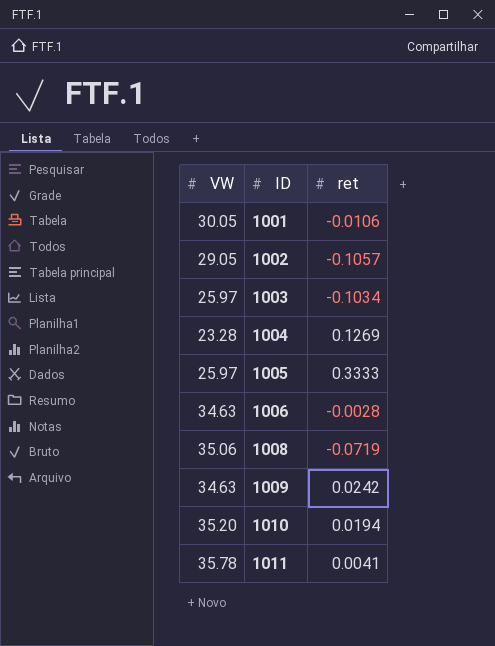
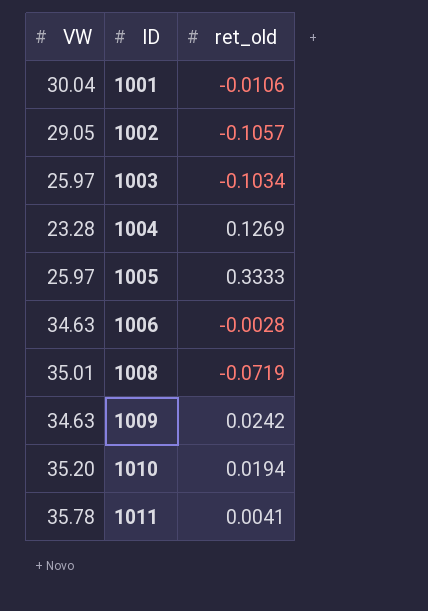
column name: ret -> ret_old
1001 | VW: 30.05 -> 30.04
1008 | VW: 35.06 -> 35.01

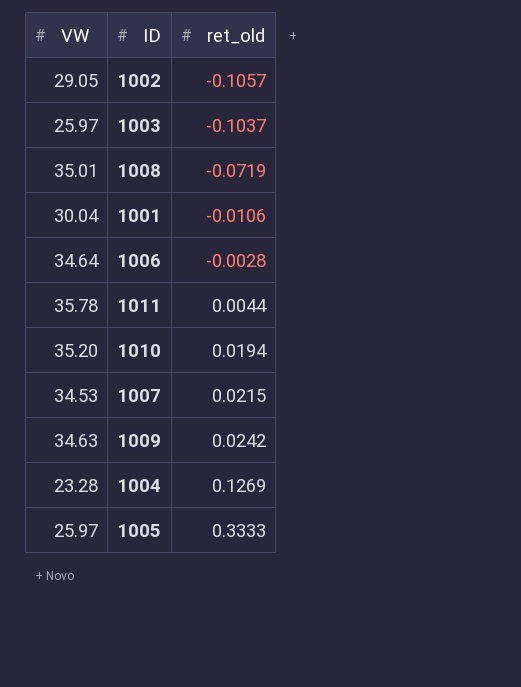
row order: ID ascending -> ret_old ascending
1003 | ret_old: -0.1034 -> -0.1037
1006 | VW: 34.63 -> 34.64
1011 | ret_old: 0.0041 -> 0.0044
row 1007: none -> 34.53 | 0.0215

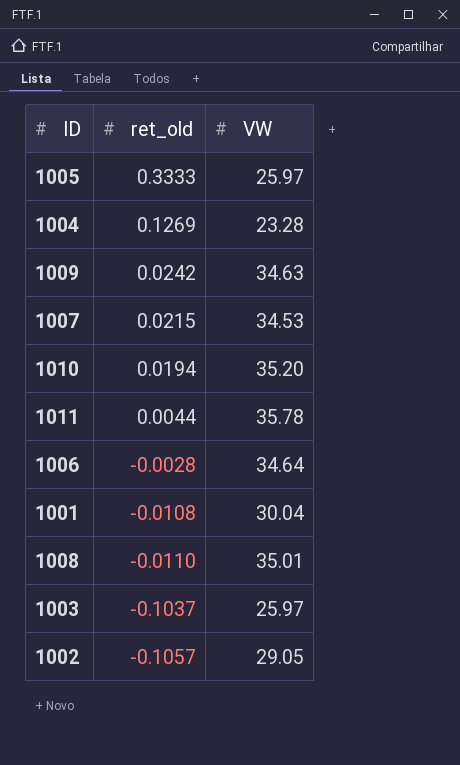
row order: ret_old ascending -> ret_old descending
column VW | position: 1 -> 3
1001 | ret_old: -0.0106 -> -0.0108
1008 | ret_old: -0.0719 -> -0.0110

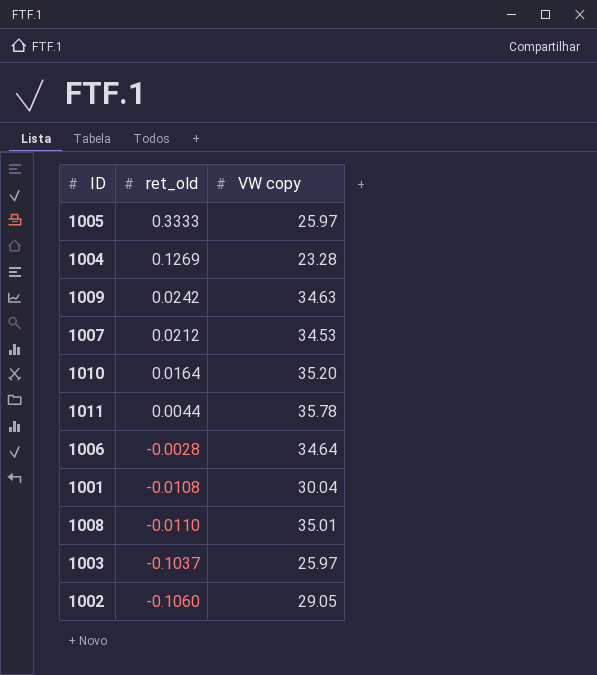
column name: VW -> VW copy
1007 | ret_old: 0.0215 -> 0.0212
1010 | ret_old: 0.0194 -> 0.0164
1002 | ret_old: -0.1057 -> -0.1060

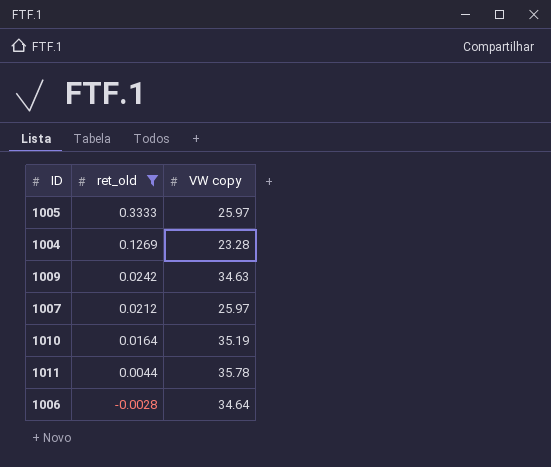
filter: none -> ret_old >= -0.0028
1007 | VW copy: 34.53 -> 25.97
1010 | VW copy: 35.20 -> 35.19

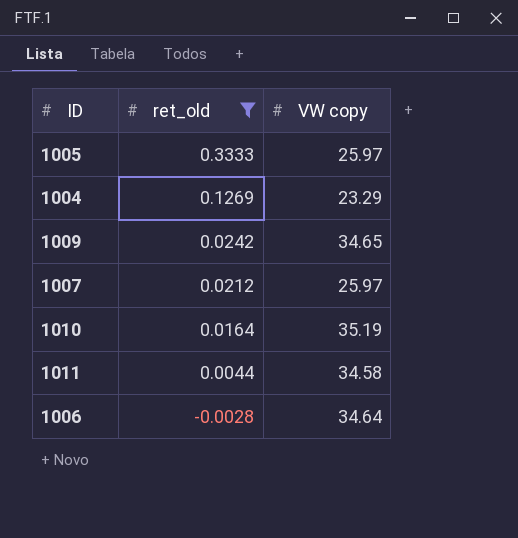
1004 | VW copy: 23.28 -> 23.29
1009 | VW copy: 34.63 -> 34.65
1011 | VW copy: 35.78 -> 34.58

